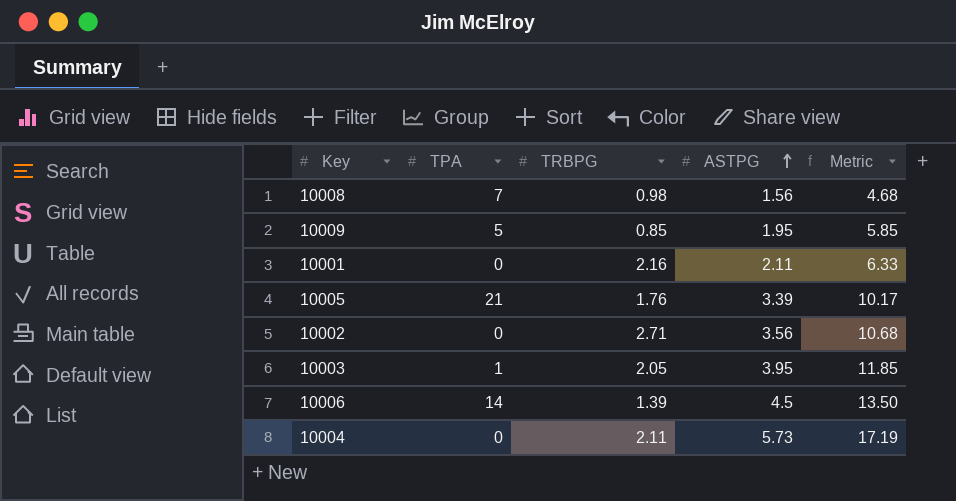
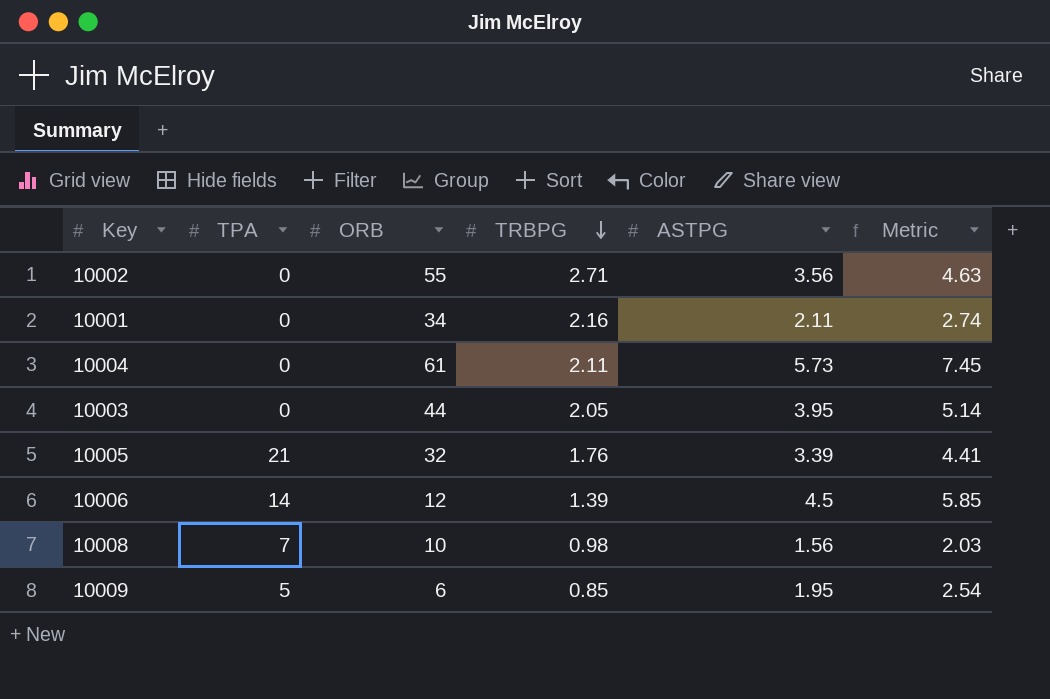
row order: ASTPG ascending -> TRBPG descending
column ORB | position: none -> 3
column Metric | formula: [ASTPG] * 3 -> [ASTPG] * 1.3
10003 | TPA: 1 -> 0

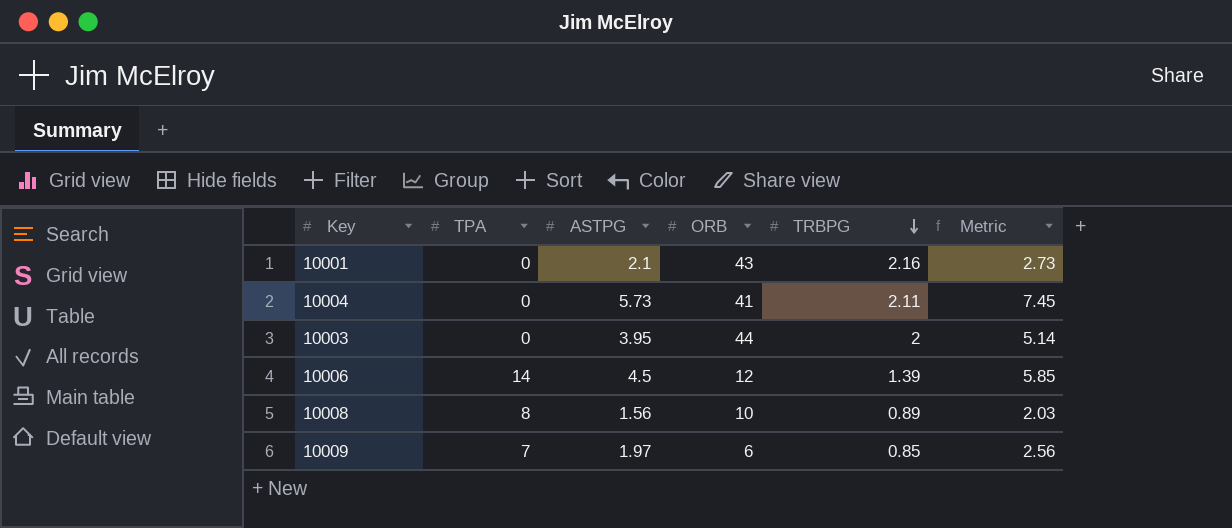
column ASTPG | position: 5 -> 3
row 10002: 0 | 55 | 2.71 | 3.56 | 4.63 -> none
row 10005: 21 | 32 | 1.76 | 3.39 | 4.41 -> none
10001 | ASTPG: 2.11 -> 2.1
10001 | ORB: 34 -> 43
10001 | Metric: 2.74 -> 2.73
10004 | ORB: 61 -> 41
10003 | TRBPG: 2.05 -> 2
10008 | TPA: 7 -> 8
10008 | TRBPG: 0.98 -> 0.89
10009 | TPA: 5 -> 7
10009 | ASTPG: 1.95 -> 1.97
10009 | Metric: 2.54 -> 2.56

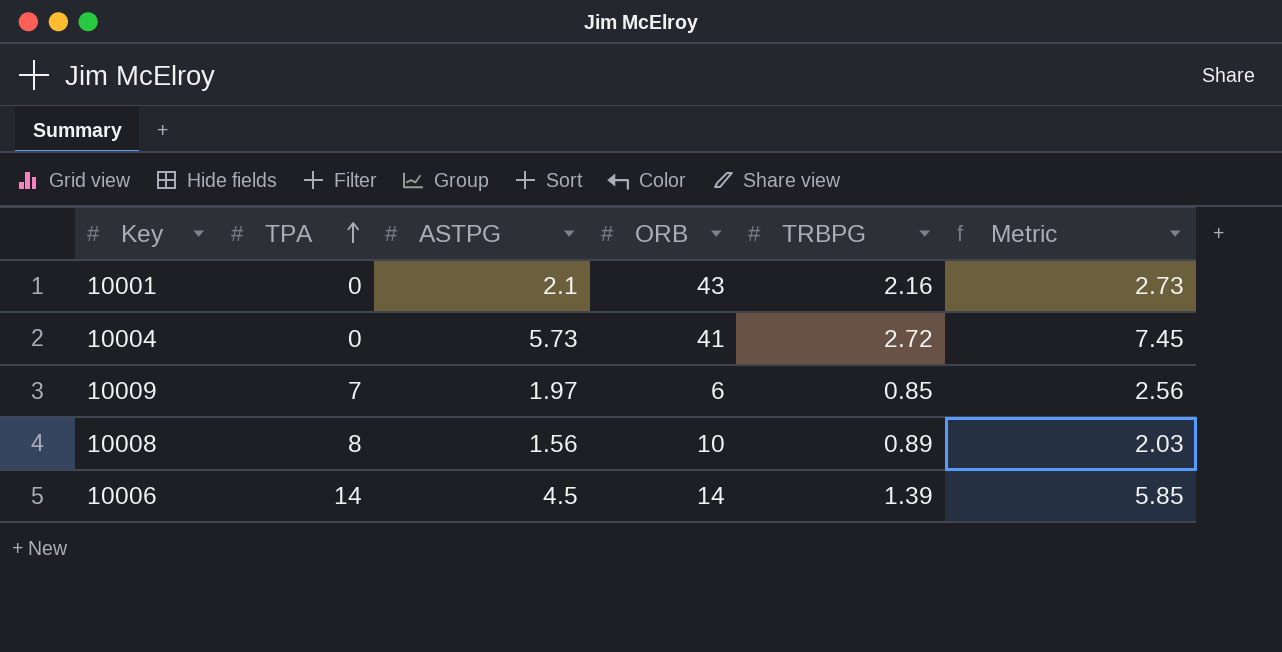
row order: TRBPG descending -> TPA ascending
row 10003: 0 | 3.95 | 44 | 2 | 5.14 -> none
10004 | TRBPG: 2.11 -> 2.72
10006 | ORB: 12 -> 14

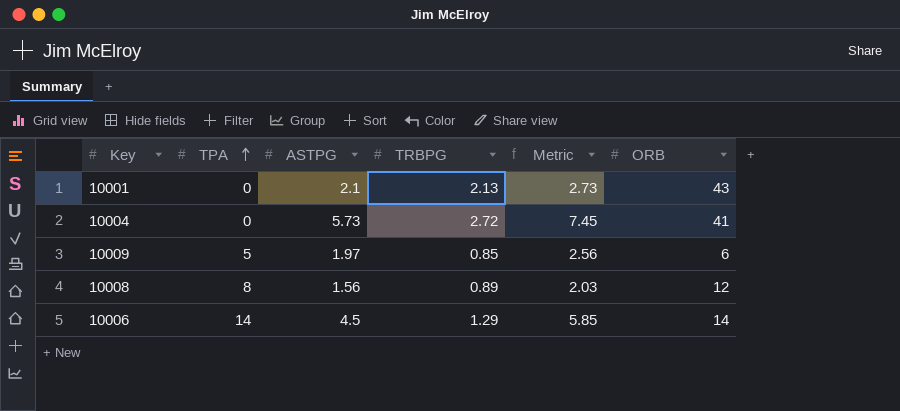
column ORB | position: 4 -> 6
10001 | TRBPG: 2.16 -> 2.13
10009 | TPA: 7 -> 5
10008 | ORB: 10 -> 12
10006 | TRBPG: 1.39 -> 1.29

